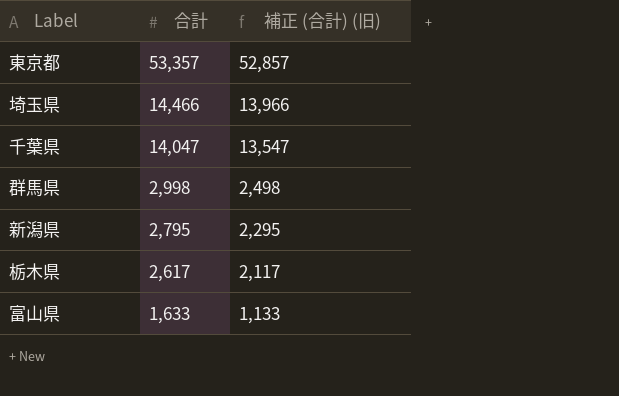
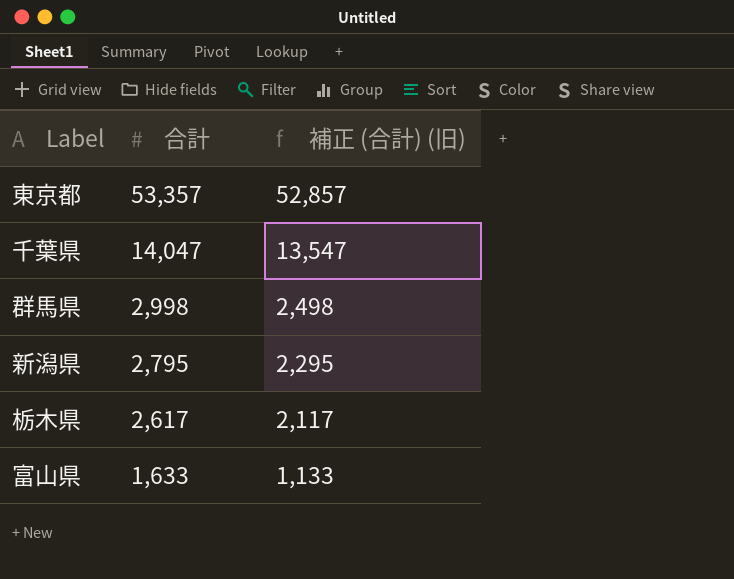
row 埼玉県: 14,466 | 13,966 -> none

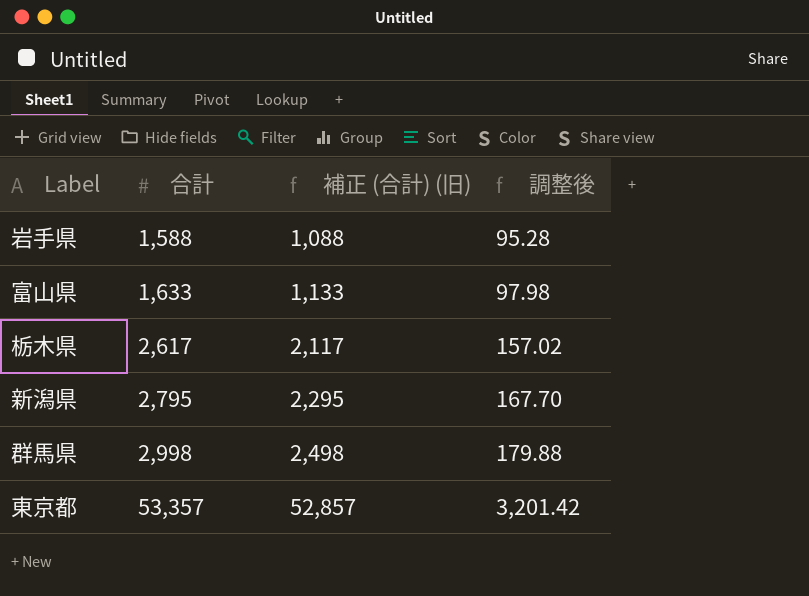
row order: 合計 descending -> 合計 ascending
column 調整後 | formula: none -> [合計] * 0.06
row 千葉県: 14,047 | 13,547 -> none
row 岩手県: none -> 1,588 | 1,088 | 95.28

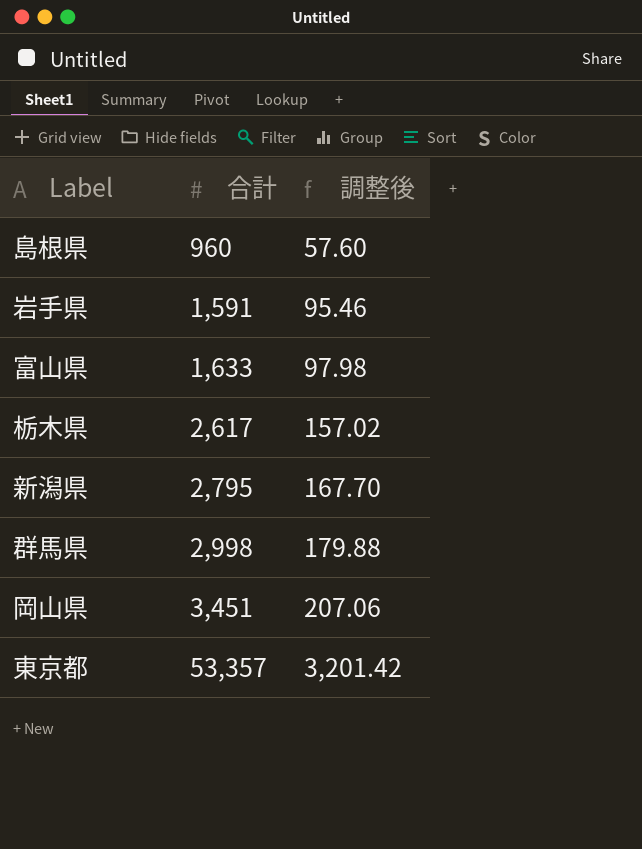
column 補正 (合計) (旧) | formula: [合計] - 500 -> none
row 島根県: none -> 960 | 57.60
岩手県 | 合計: 1,588 -> 1,591
岩手県 | 調整後: 95.28 -> 95.46
row 岡山県: none -> 3,451 | 207.06

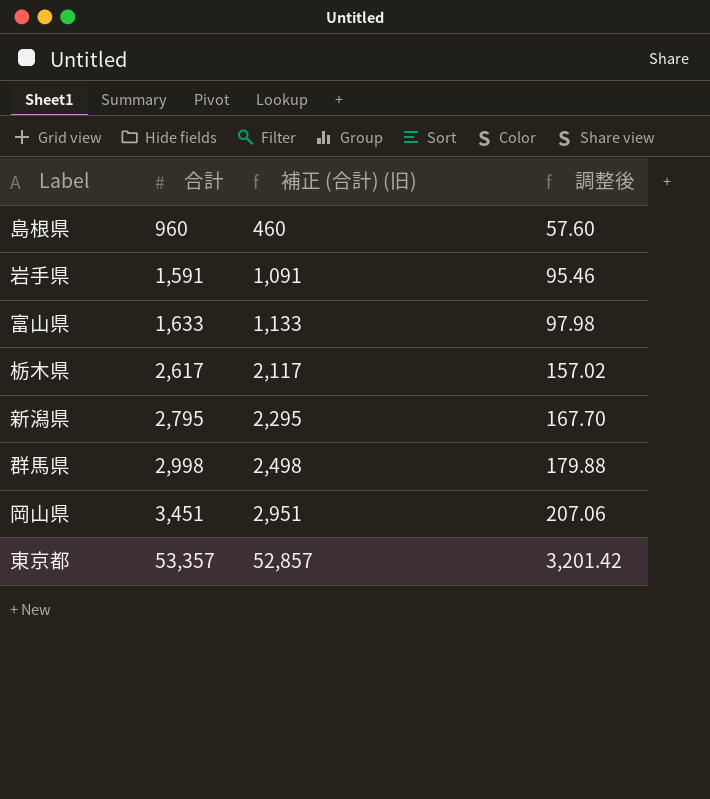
column 補正 (合計) (旧) | formula: none -> [合計] - 500

